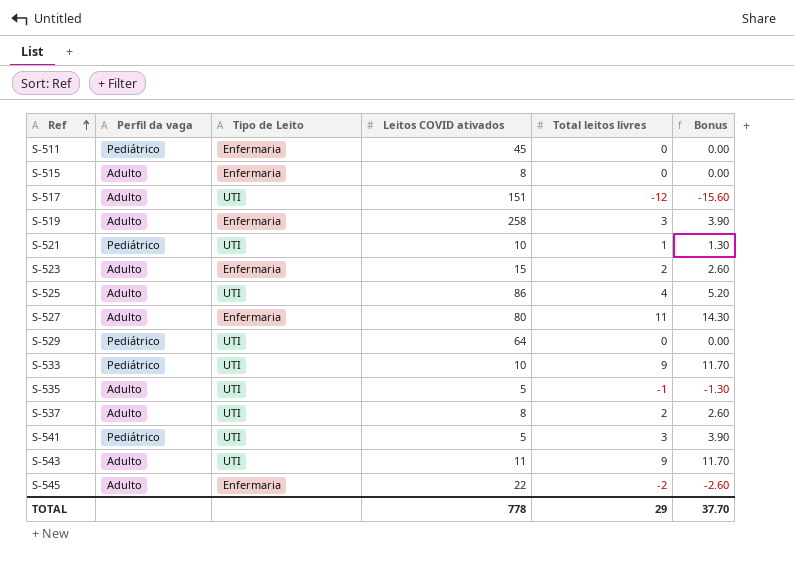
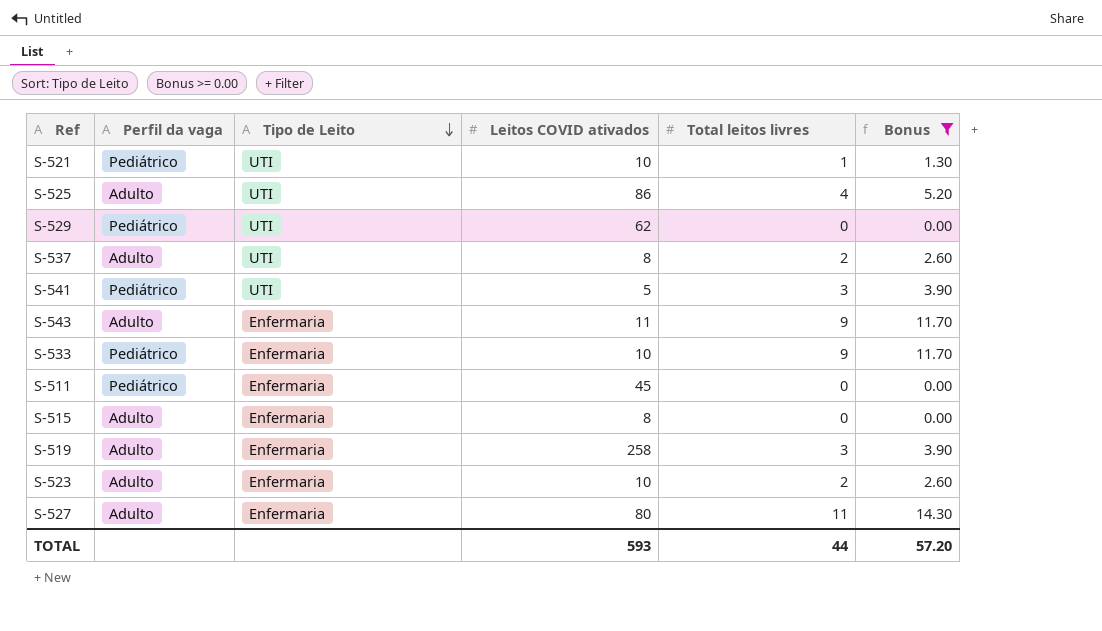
filter: none -> Bonus >= 0.00
row order: Ref ascending -> Tipo de Leito descending
S-529 | Leitos COVID ativados: 64 -> 62
S-543 | Tipo de Leito: UTI -> Enfermaria
S-533 | Tipo de Leito: UTI -> Enfermaria
S-523 | Leitos COVID ativados: 15 -> 10
TOTAL | Leitos COVID ativados: 778 -> 593
TOTAL | Total leitos livres: 29 -> 44
TOTAL | Bonus: 37.70 -> 57.20

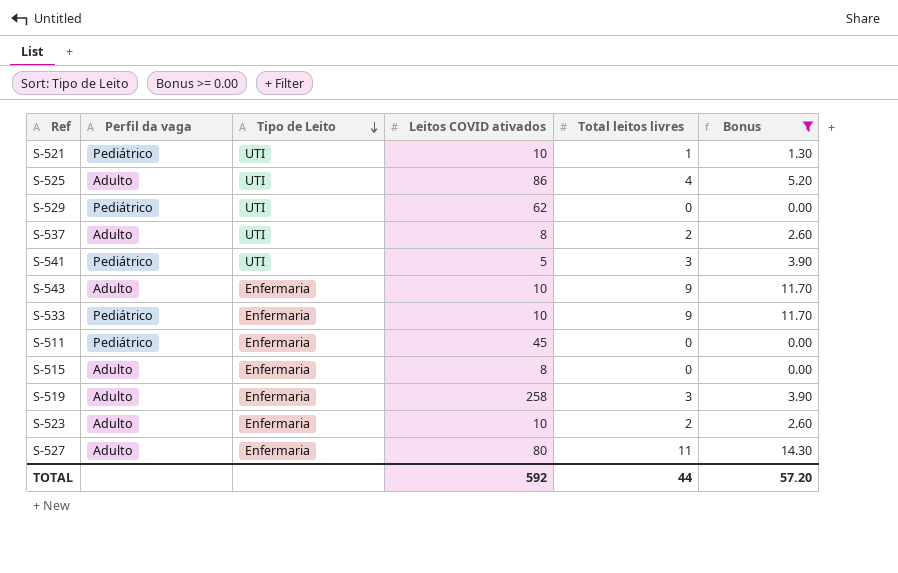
S-543 | Leitos COVID ativados: 11 -> 10
TOTAL | Leitos COVID ativados: 593 -> 592

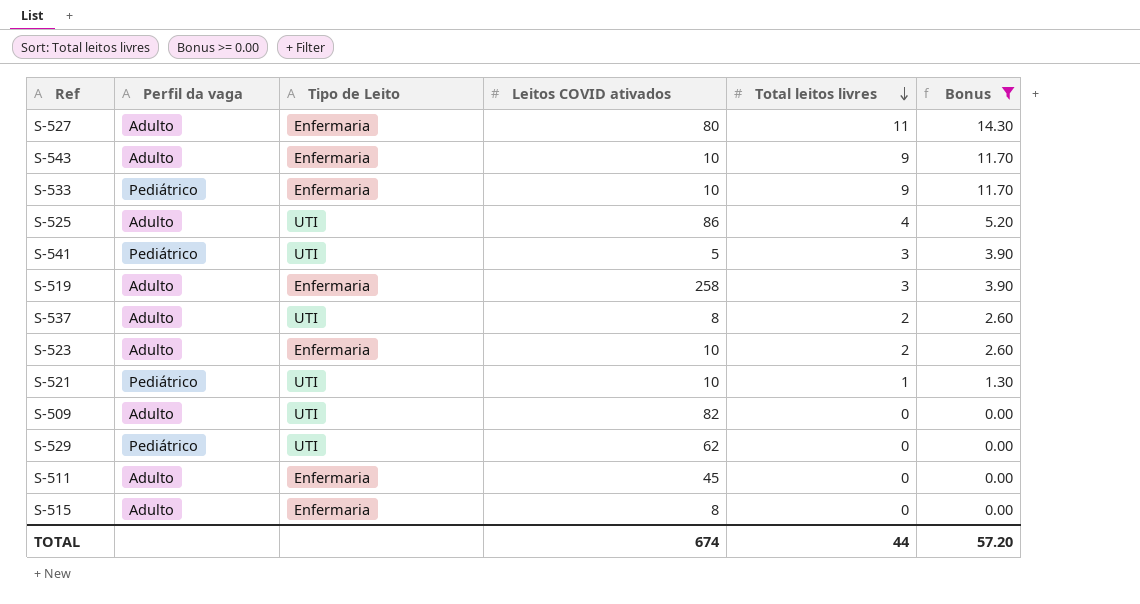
row order: Tipo de Leito descending -> Total leitos livres descending
row S-509: none -> Adulto | UTI | 82 | 0 | 0.00
S-511 | Perfil da vaga: Pediátrico -> Adulto
TOTAL | Leitos COVID ativados: 592 -> 674

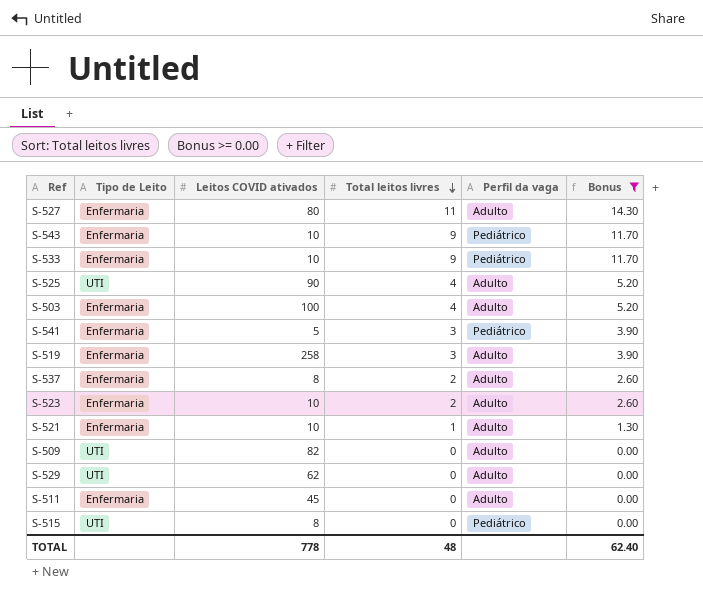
column Perfil da vaga | position: 2 -> 5
S-543 | Perfil da vaga: Adulto -> Pediátrico
S-525 | Leitos COVID ativados: 86 -> 90
row S-503: none -> Enfermaria | 100 | 4 | Adulto | 5.20
S-541 | Tipo de Leito: UTI -> Enfermaria
S-537 | Tipo de Leito: UTI -> Enfermaria
S-521 | Tipo de Leito: UTI -> Enfermaria
S-521 | Perfil da vaga: Pediátrico -> Adulto
S-529 | Perfil da vaga: Pediátrico -> Adulto
S-515 | Tipo de Leito: Enfermaria -> UTI
S-515 | Perfil da vaga: Adulto -> Pediátrico
TOTAL | Leitos COVID ativados: 674 -> 778
TOTAL | Total leitos livres: 44 -> 48
TOTAL | Bonus: 57.20 -> 62.40

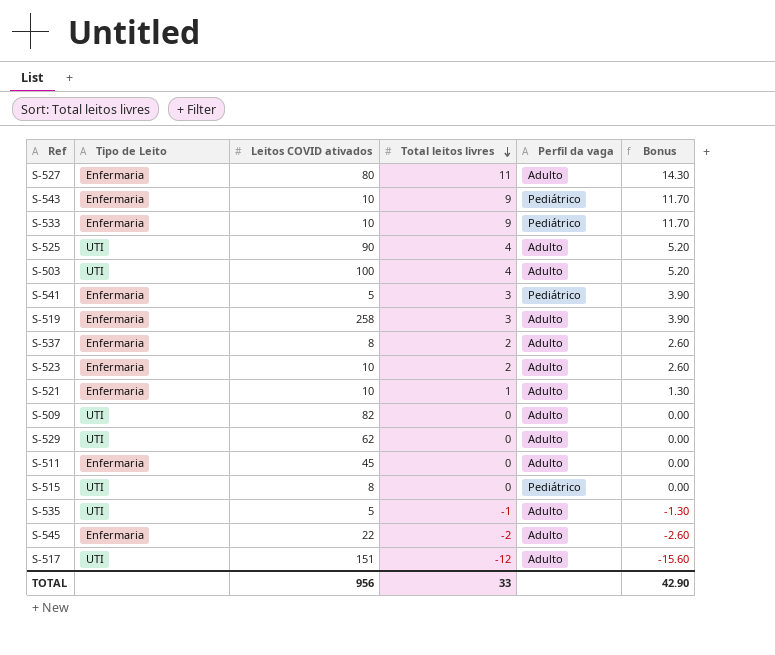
filter: Bonus >= 0.00 -> none
S-503 | Tipo de Leito: Enfermaria -> UTI
TOTAL | Leitos COVID ativados: 778 -> 956
TOTAL | Total leitos livres: 48 -> 33
TOTAL | Bonus: 62.40 -> 42.90

